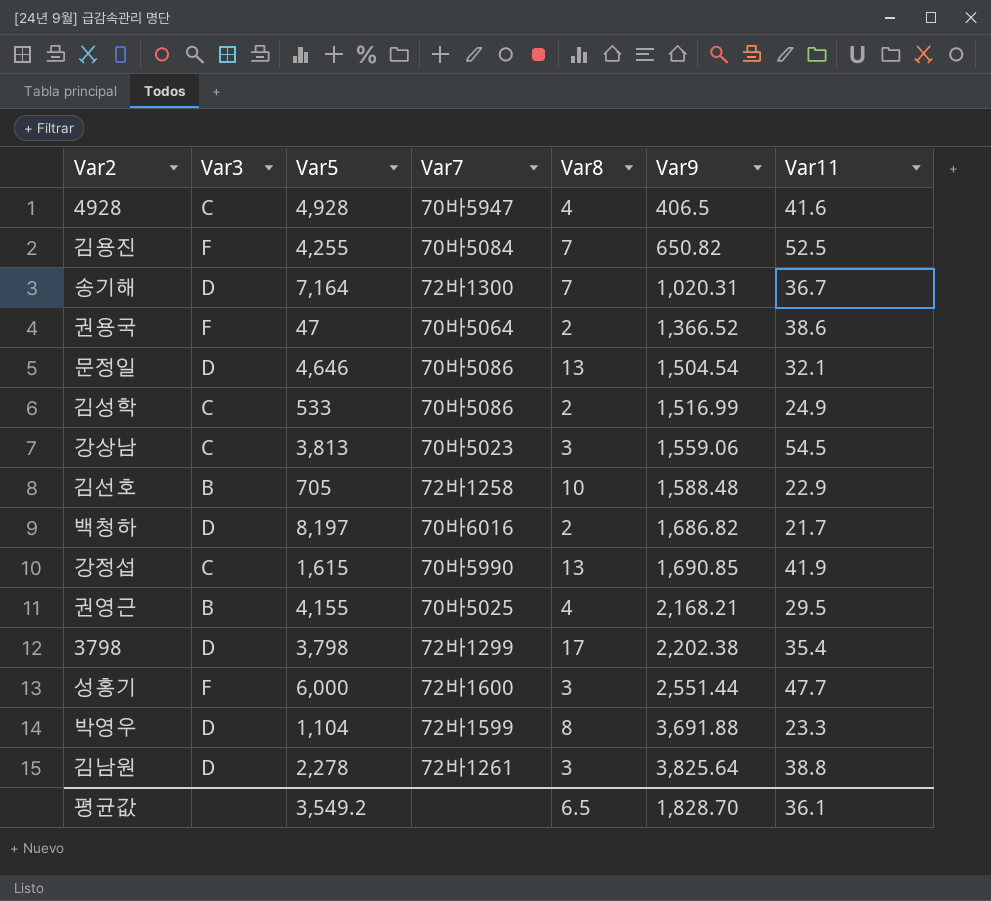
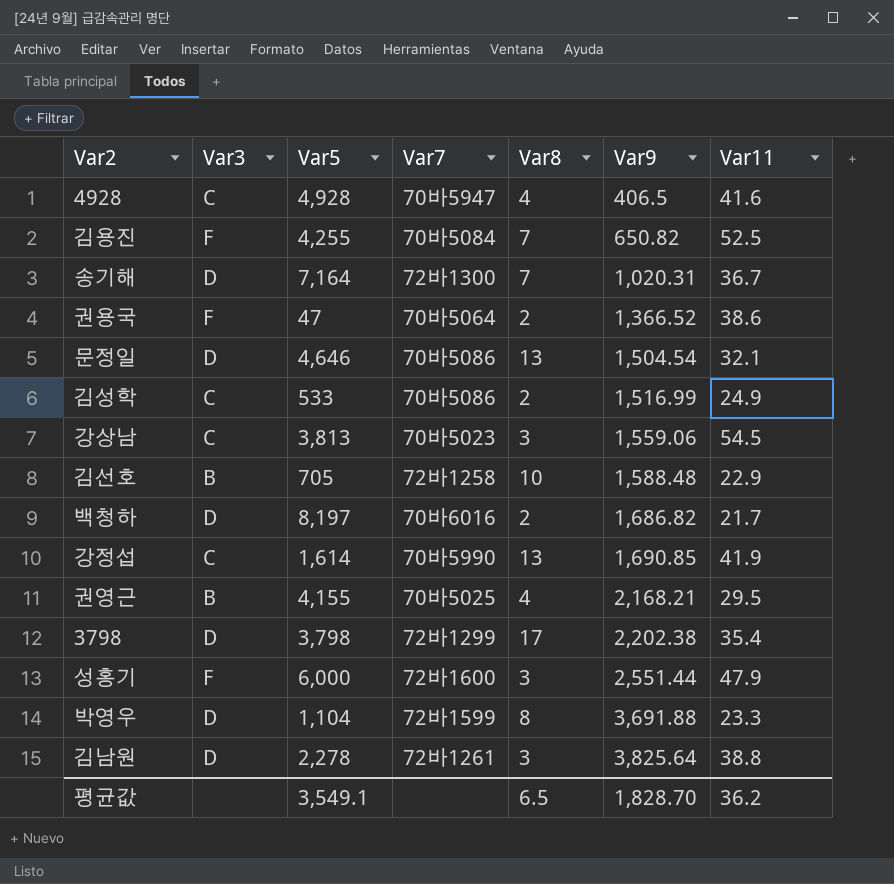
강정섭 | Var5: 1,615 -> 1,614
성홍기 | Var11: 47.7 -> 47.9
평균값 | Var5: 3,549.2 -> 3,549.1
평균값 | Var11: 36.1 -> 36.2

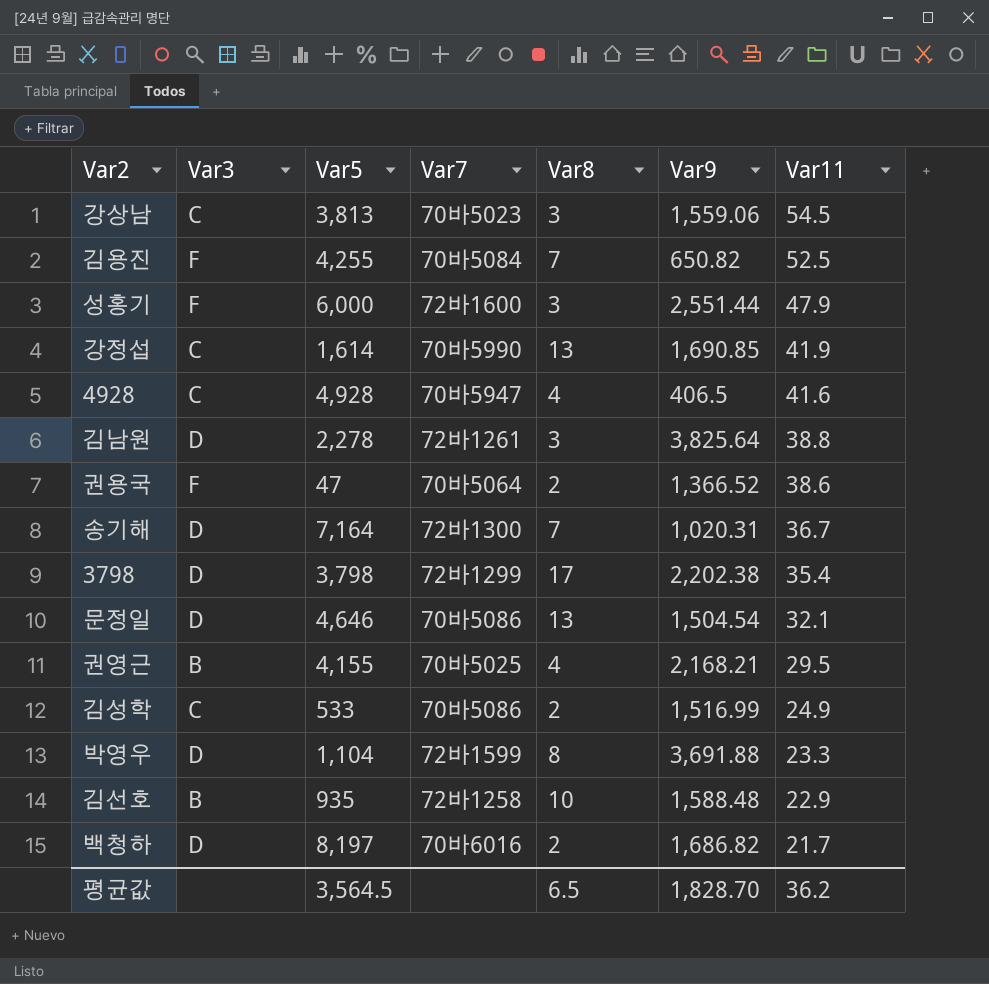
row order: Var9 ascending -> Var11 descending
김선호 | Var5: 705 -> 935
평균값 | Var5: 3,549.1 -> 3,564.5

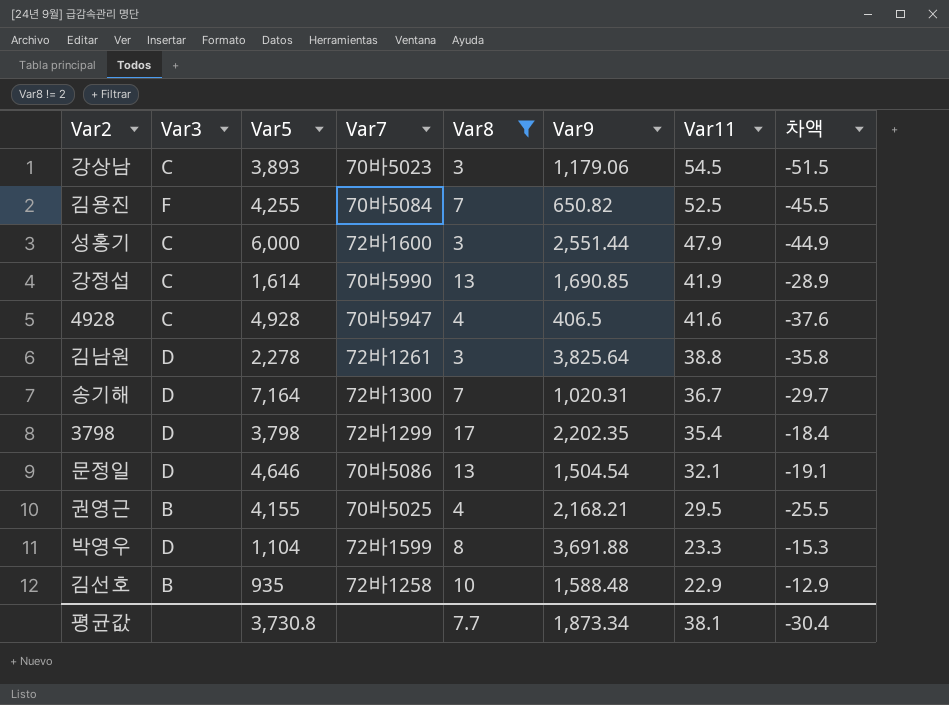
filter: none -> Var8 != 2
column 차액 | formula: none -> [Var8] - [Var11]
강상남 | Var5: 3,813 -> 3,893
강상남 | Var9: 1,559.06 -> 1,179.06
성홍기 | Var3: F -> C
3798 | Var9: 2,202.38 -> 2,202.35
평균값 | Var5: 3,564.5 -> 3,730.8
평균값 | Var8: 6.5 -> 7.7
평균값 | Var9: 1,828.70 -> 1,873.34
평균값 | Var11: 36.2 -> 38.1

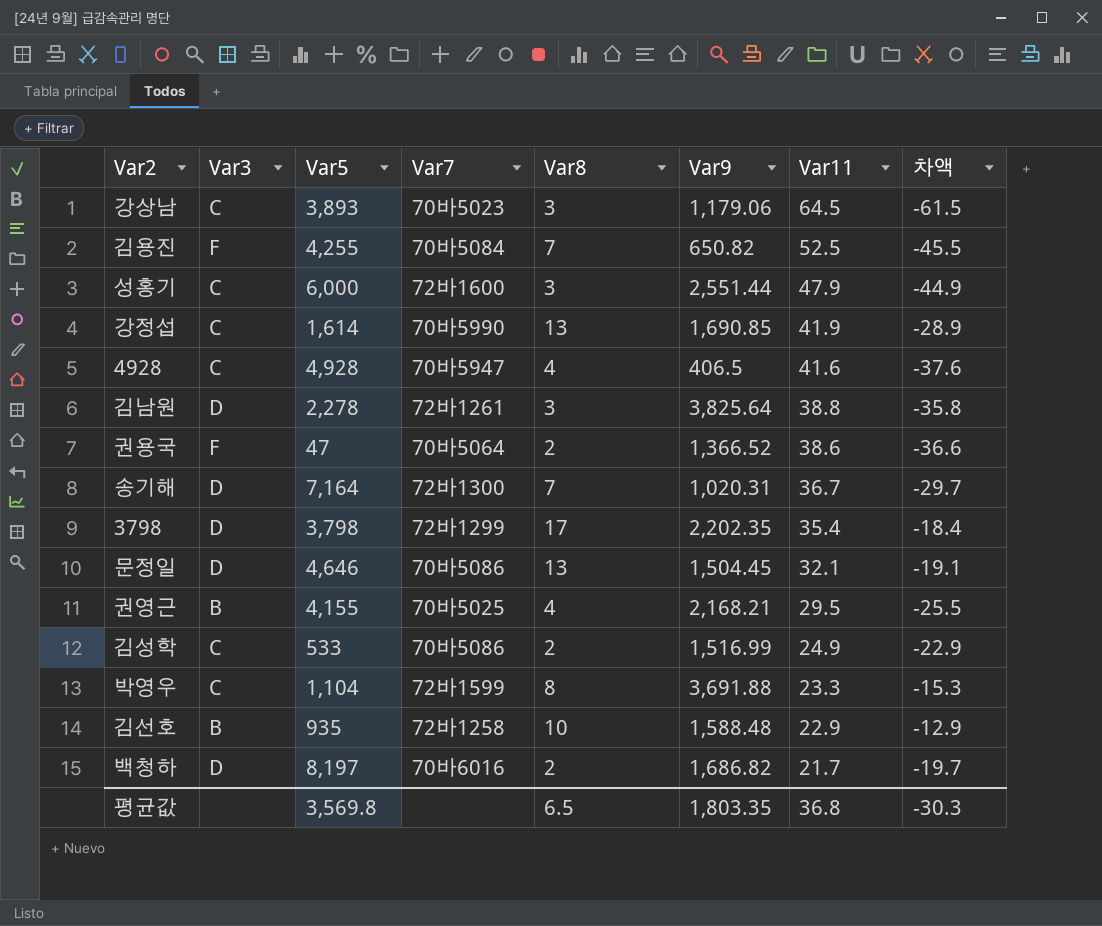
filter: Var8 != 2 -> none
강상남 | Var11: 54.5 -> 64.5
강상남 | 차액: -51.5 -> -61.5
문정일 | Var9: 1,504.54 -> 1,504.45
박영우 | Var3: D -> C
평균값 | Var5: 3,730.8 -> 3,569.8
평균값 | Var8: 7.7 -> 6.5
평균값 | Var9: 1,873.34 -> 1,803.35
평균값 | Var11: 38.1 -> 36.8
평균값 | 차액: -30.4 -> -30.3

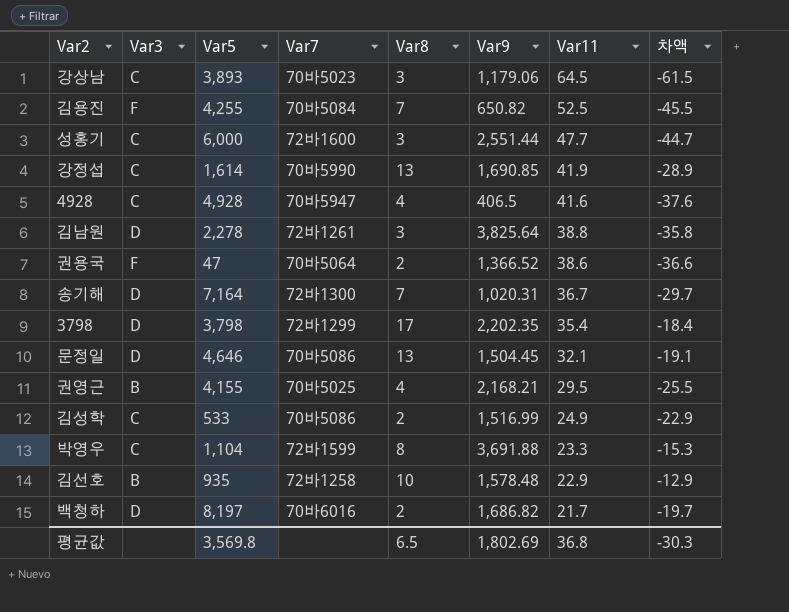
성홍기 | Var11: 47.9 -> 47.7
성홍기 | 차액: -44.9 -> -44.7
김선호 | Var9: 1,588.48 -> 1,578.48
평균값 | Var9: 1,803.35 -> 1,802.69

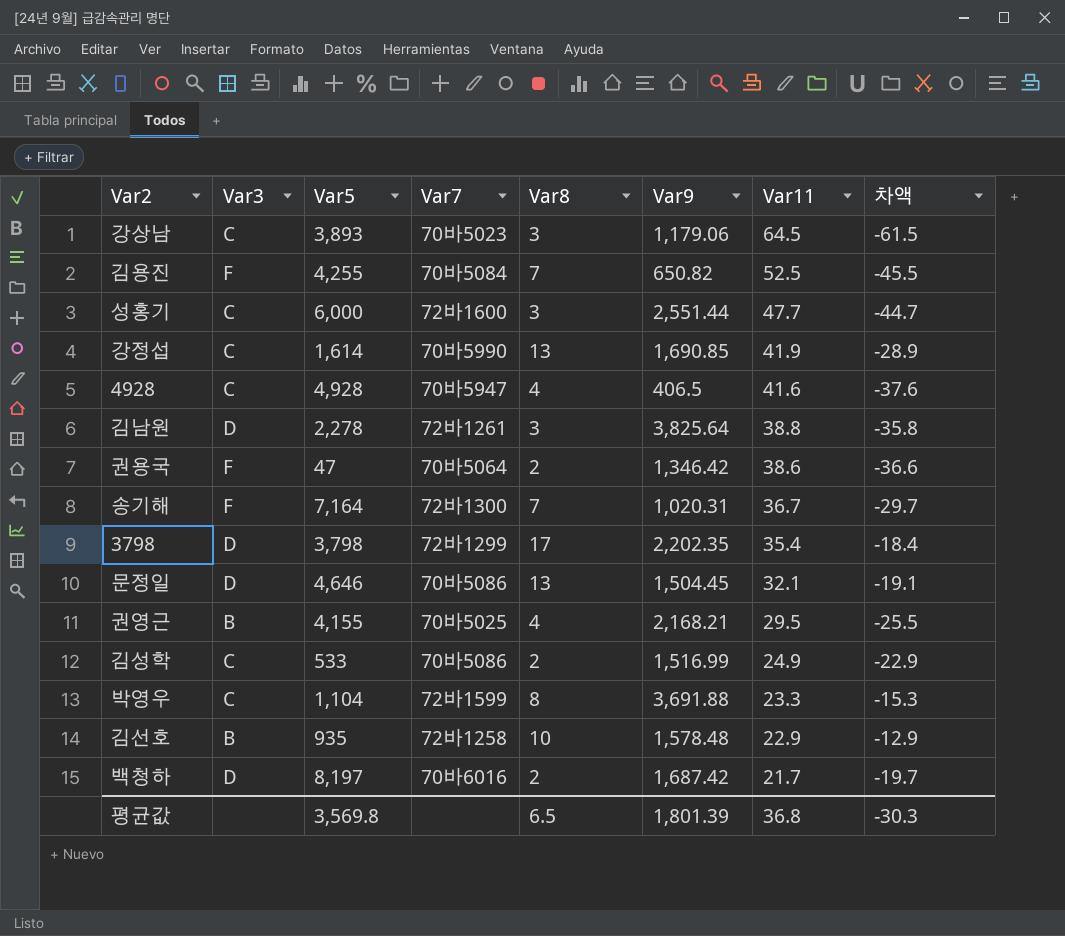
권용국 | Var9: 1,366.52 -> 1,346.42
송기해 | Var3: D -> F
백청하 | Var9: 1,686.82 -> 1,687.42
평균값 | Var9: 1,802.69 -> 1,801.39

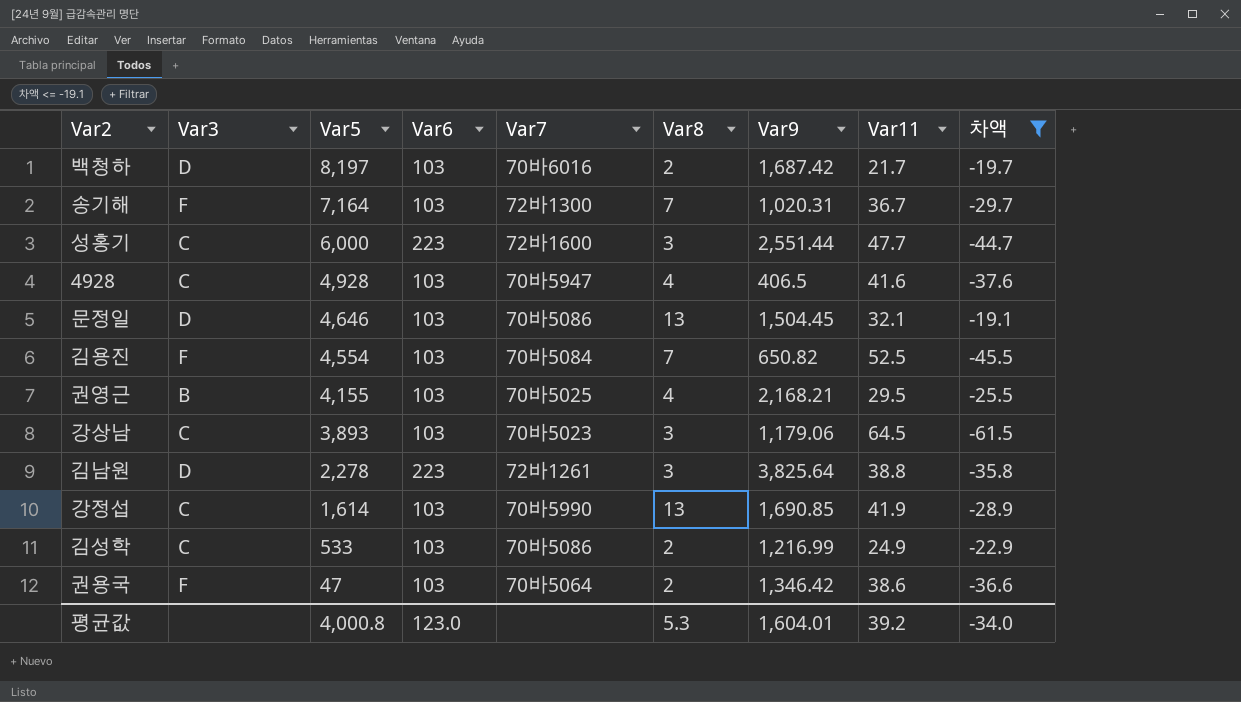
filter: none -> 차액 <= -19.1
row order: Var11 descending -> Var5 descending
column Var6 | position: none -> 4
김용진 | Var5: 4,255 -> 4,554
김성학 | Var9: 1,516.99 -> 1,216.99
평균값 | Var5: 3,569.8 -> 4,000.8
평균값 | Var8: 6.5 -> 5.3
평균값 | Var9: 1,801.39 -> 1,604.01
평균값 | Var11: 36.8 -> 39.2
평균값 | 차액: -30.3 -> -34.0

